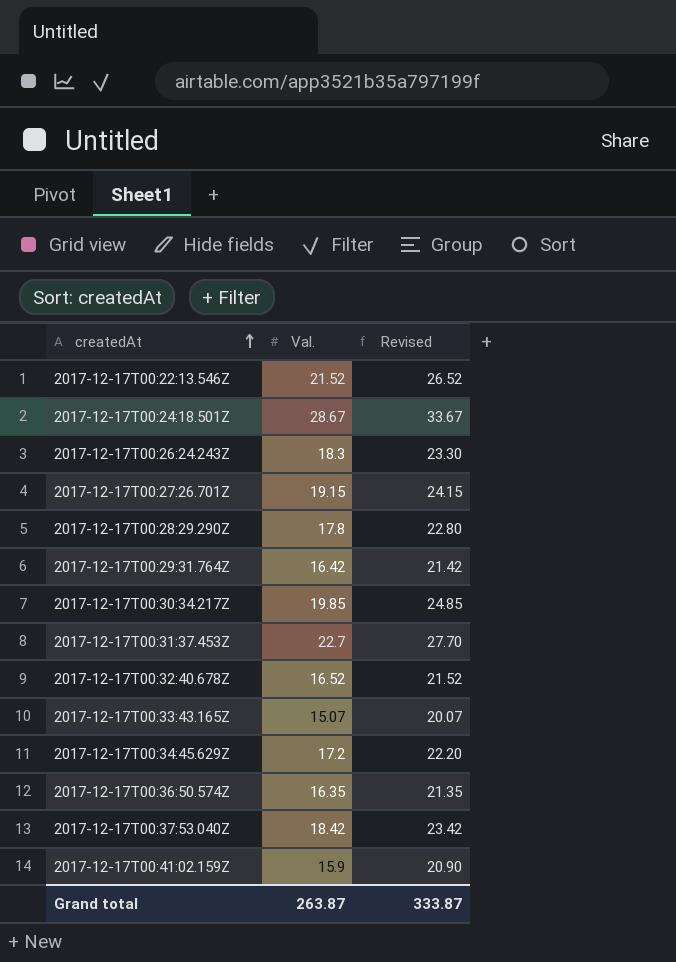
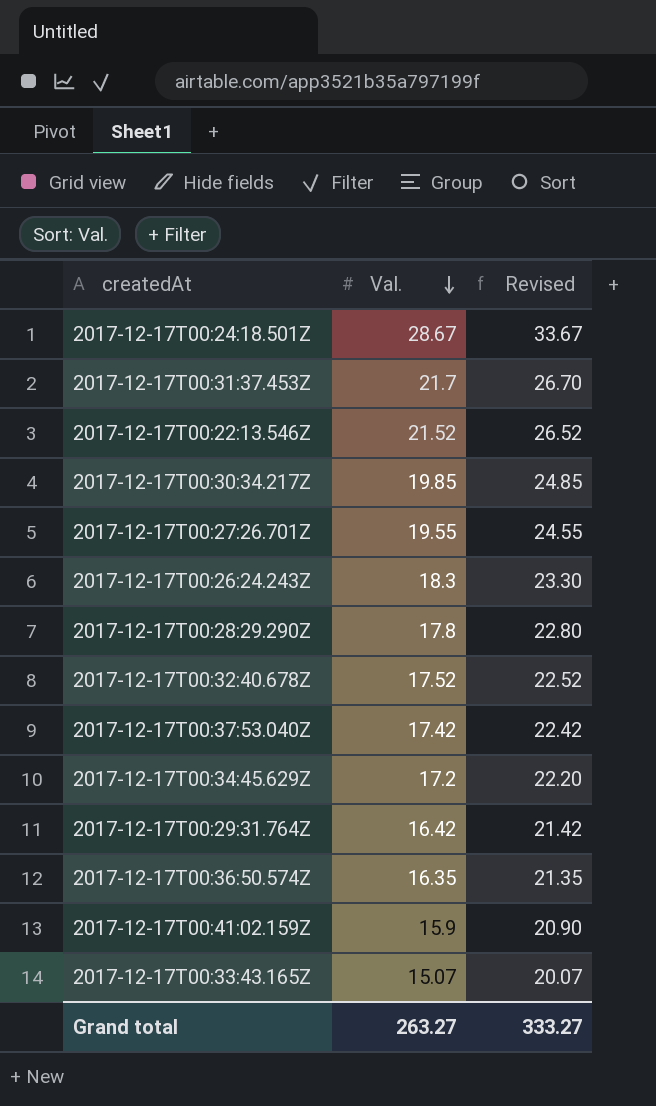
row order: createdAt ascending -> Val. descending
2017-12-17T00:31:37.453Z | Val.: 22.7 -> 21.7
2017-12-17T00:31:37.453Z | Revised: 27.70 -> 26.70
2017-12-17T00:27:26.701Z | Val.: 19.15 -> 19.55
2017-12-17T00:27:26.701Z | Revised: 24.15 -> 24.55
2017-12-17T00:32:40.678Z | Val.: 16.52 -> 17.52
2017-12-17T00:32:40.678Z | Revised: 21.52 -> 22.52
2017-12-17T00:37:53.040Z | Val.: 18.42 -> 17.42
2017-12-17T00:37:53.040Z | Revised: 23.42 -> 22.42
Grand total | Val.: 263.87 -> 263.27
Grand total | Revised: 333.87 -> 333.27

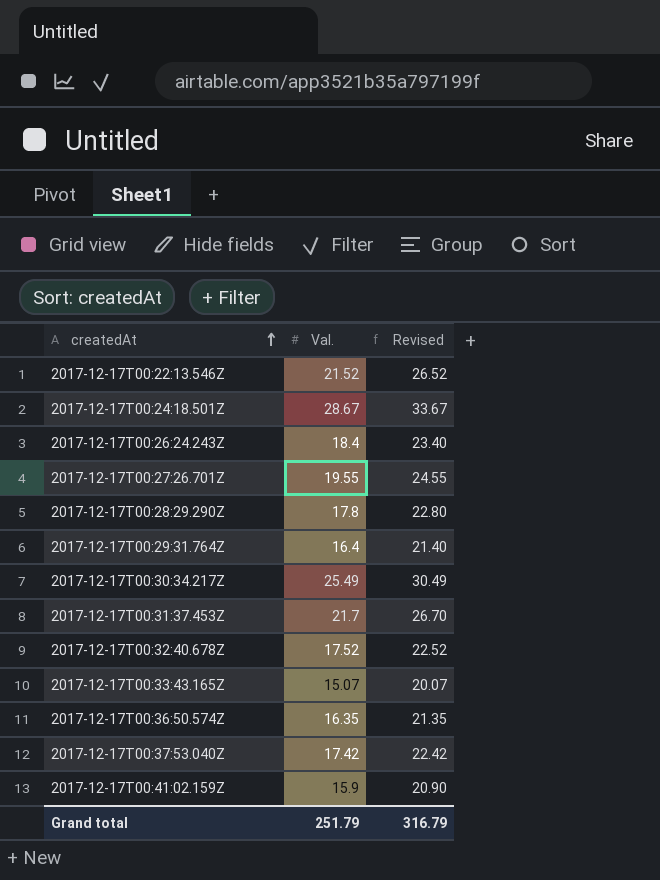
row order: Val. descending -> createdAt ascending
row 2017-12-17T00:34:45.629Z: 17.2 | 22.20 -> none
2017-12-17T00:26:24.243Z | Val.: 18.3 -> 18.4
2017-12-17T00:26:24.243Z | Revised: 23.30 -> 23.40
2017-12-17T00:29:31.764Z | Val.: 16.42 -> 16.4
2017-12-17T00:29:31.764Z | Revised: 21.42 -> 21.40
2017-12-17T00:30:34.217Z | Val.: 19.85 -> 25.49
2017-12-17T00:30:34.217Z | Revised: 24.85 -> 30.49
Grand total | Val.: 263.27 -> 251.79
Grand total | Revised: 333.27 -> 316.79

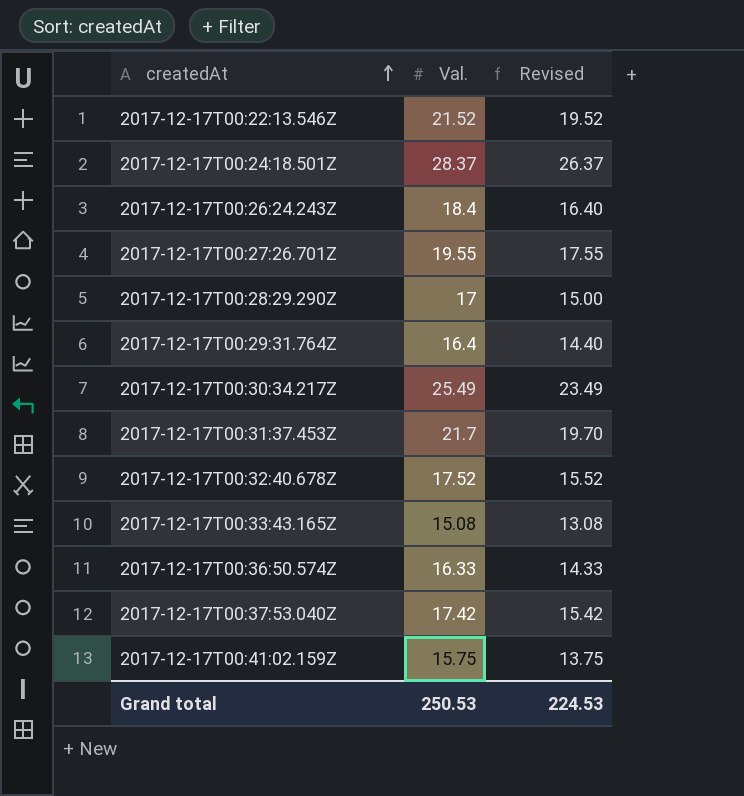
column Revised | formula: [Val.] + 5 -> [Val.] - 2
2017-12-17T00:24:18.501Z | Val.: 28.67 -> 28.37
2017-12-17T00:28:29.290Z | Val.: 17.8 -> 17
2017-12-17T00:33:43.165Z | Val.: 15.07 -> 15.08
2017-12-17T00:36:50.574Z | Val.: 16.35 -> 16.33
2017-12-17T00:41:02.159Z | Val.: 15.9 -> 15.75
Grand total | Val.: 251.79 -> 250.53
Grand total | Revised: 316.79 -> 224.53

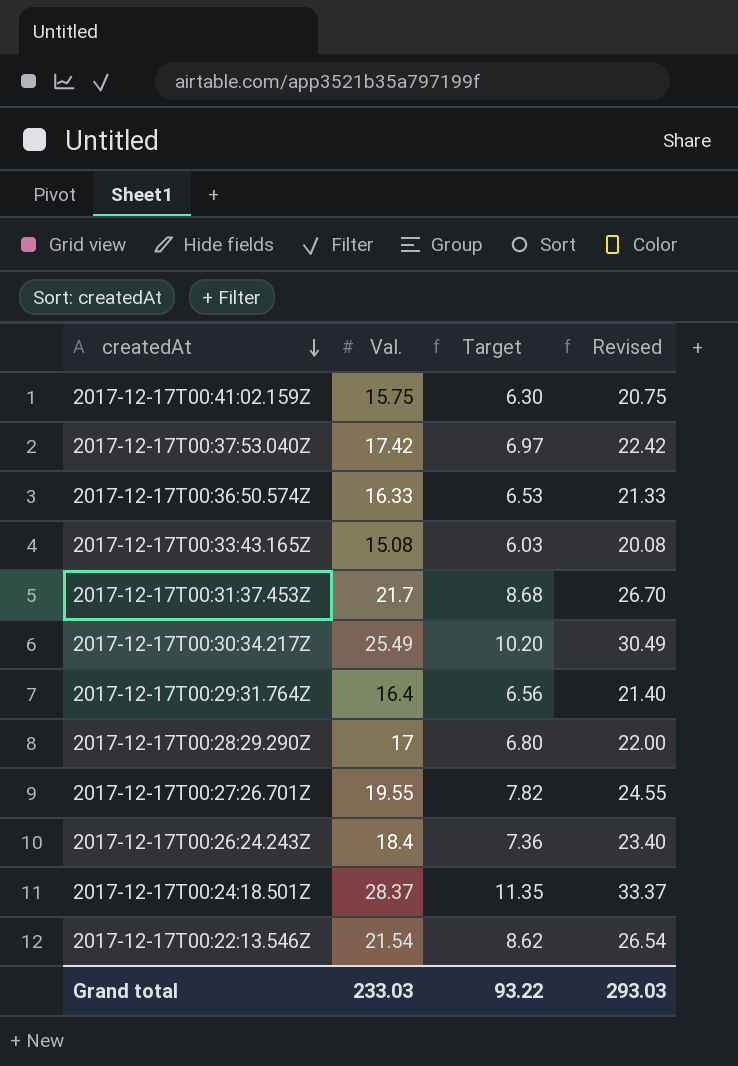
row order: createdAt ascending -> createdAt descending
column Target | formula: none -> [Val.] * 0.4
column Revised | formula: [Val.] - 2 -> [Val.] + 5
row 2017-12-17T00:32:40.678Z: 17.52 | 15.52 -> none
2017-12-17T00:22:13.546Z | Val.: 21.52 -> 21.54
Grand total | Val.: 250.53 -> 233.03
Grand total | Revised: 224.53 -> 293.03

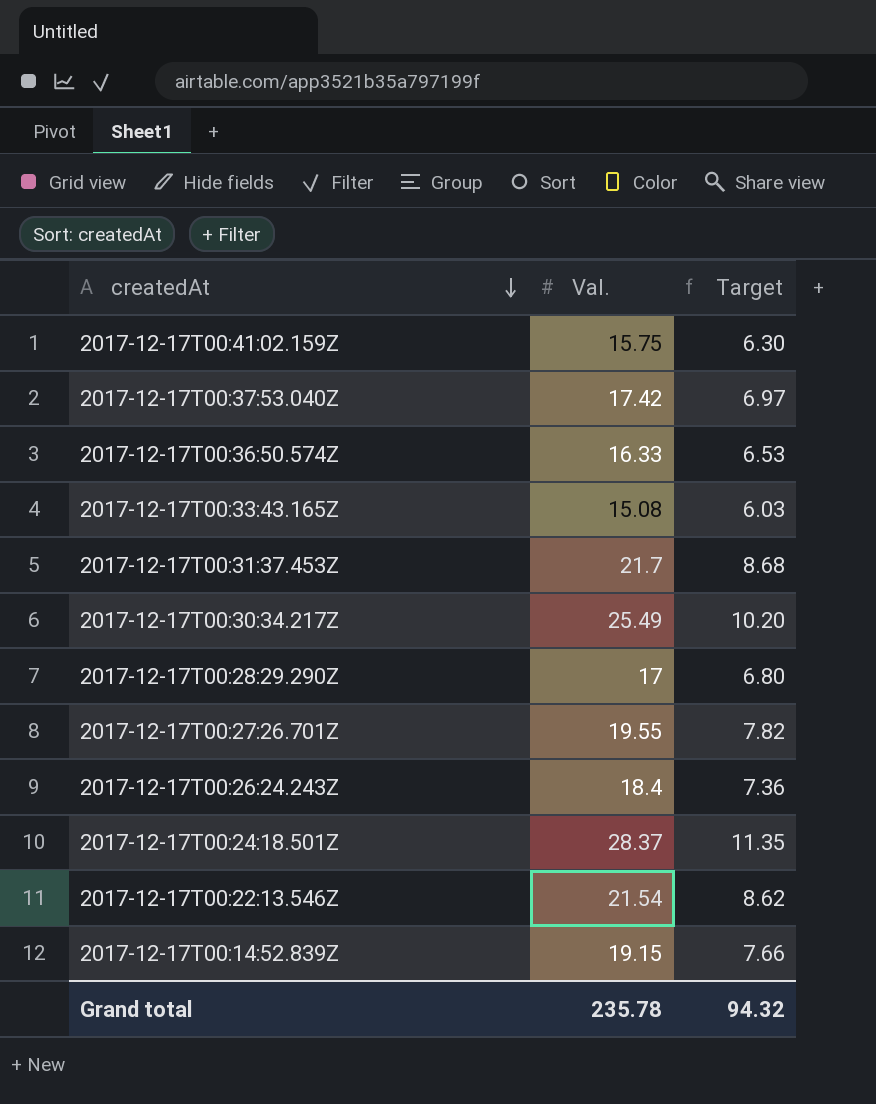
column Revised | formula: [Val.] + 5 -> none
row 2017-12-17T00:29:31.764Z: 16.4 | 6.56 | 21.40 -> none
row 2017-12-17T00:14:52.839Z: none -> 19.15 | 7.66
Grand total | Val.: 233.03 -> 235.78
Grand total | Target: 93.22 -> 94.32

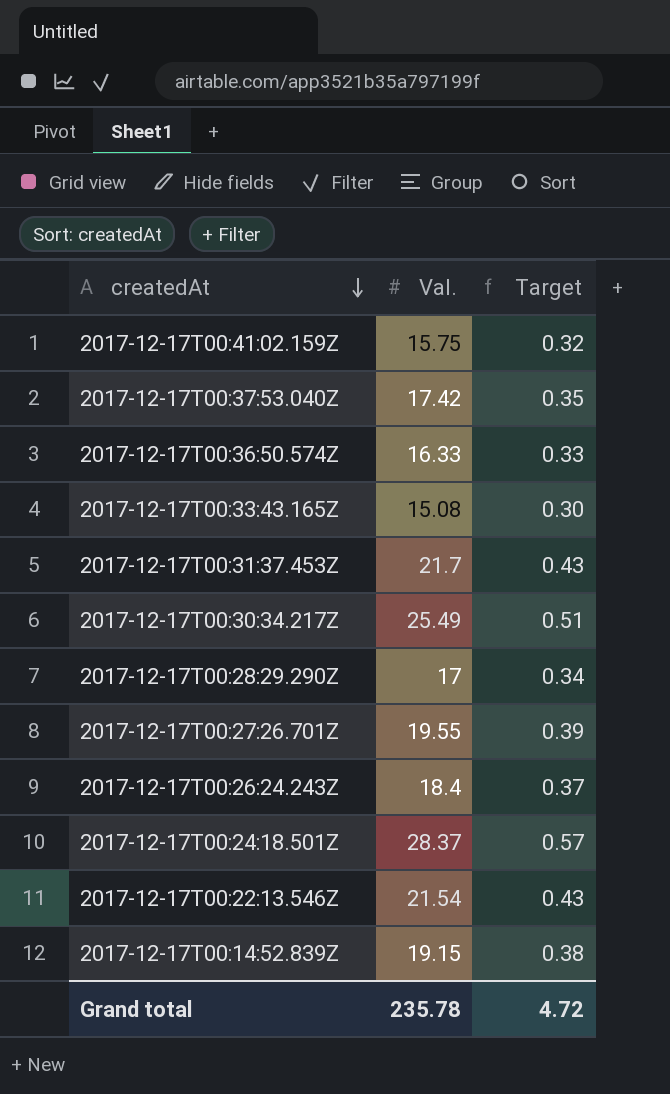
column Target | formula: [Val.] * 0.4 -> [Val.] * 0.02
Grand total | Target: 94.32 -> 4.72

